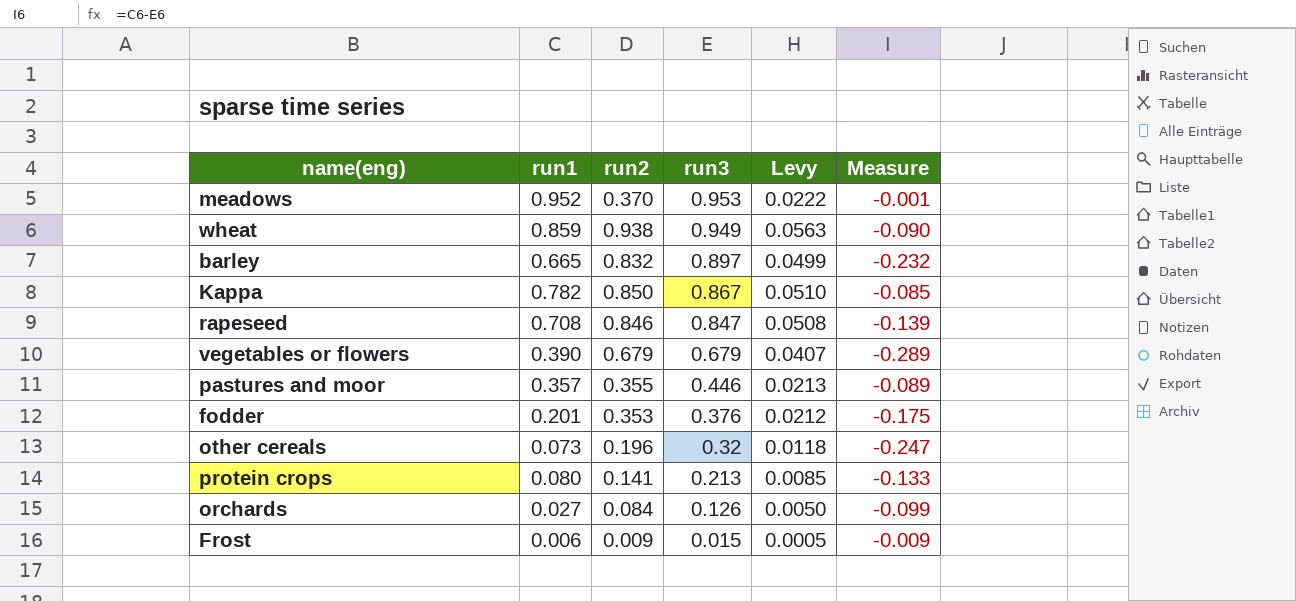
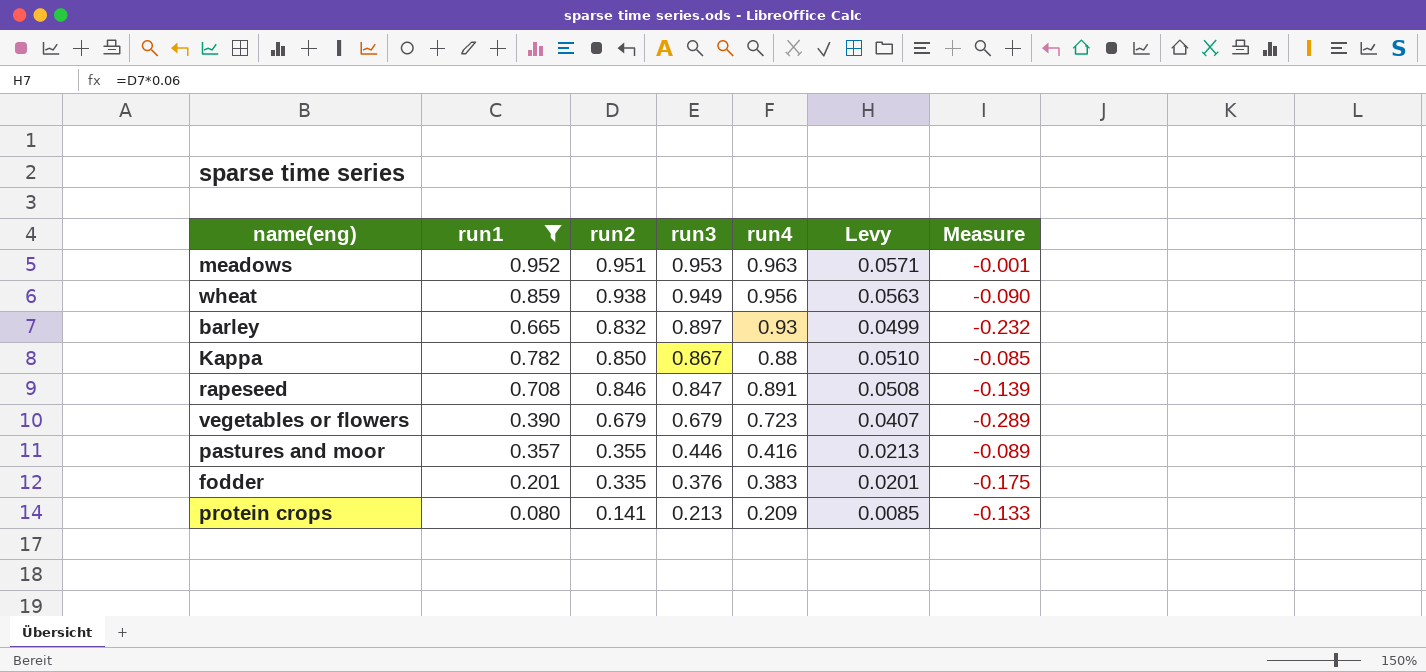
filter: none -> run1 >= 0.080
column run4 | position: none -> 5
meadows | run2: 0.370 -> 0.951
meadows | Levy: 0.0222 -> 0.0571
fodder | run2: 0.353 -> 0.335
fodder | Levy: 0.0212 -> 0.0201

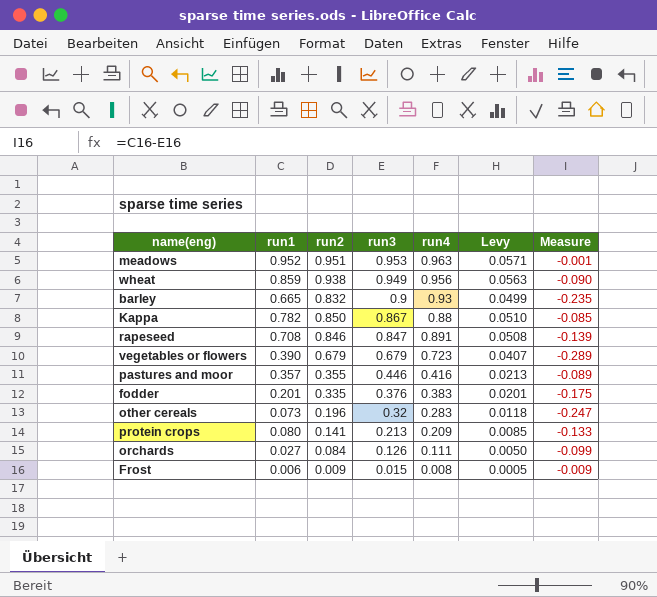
filter: run1 >= 0.080 -> none
barley | run3: 0.897 -> 0.9
barley | Measure: -0.232 -> -0.235

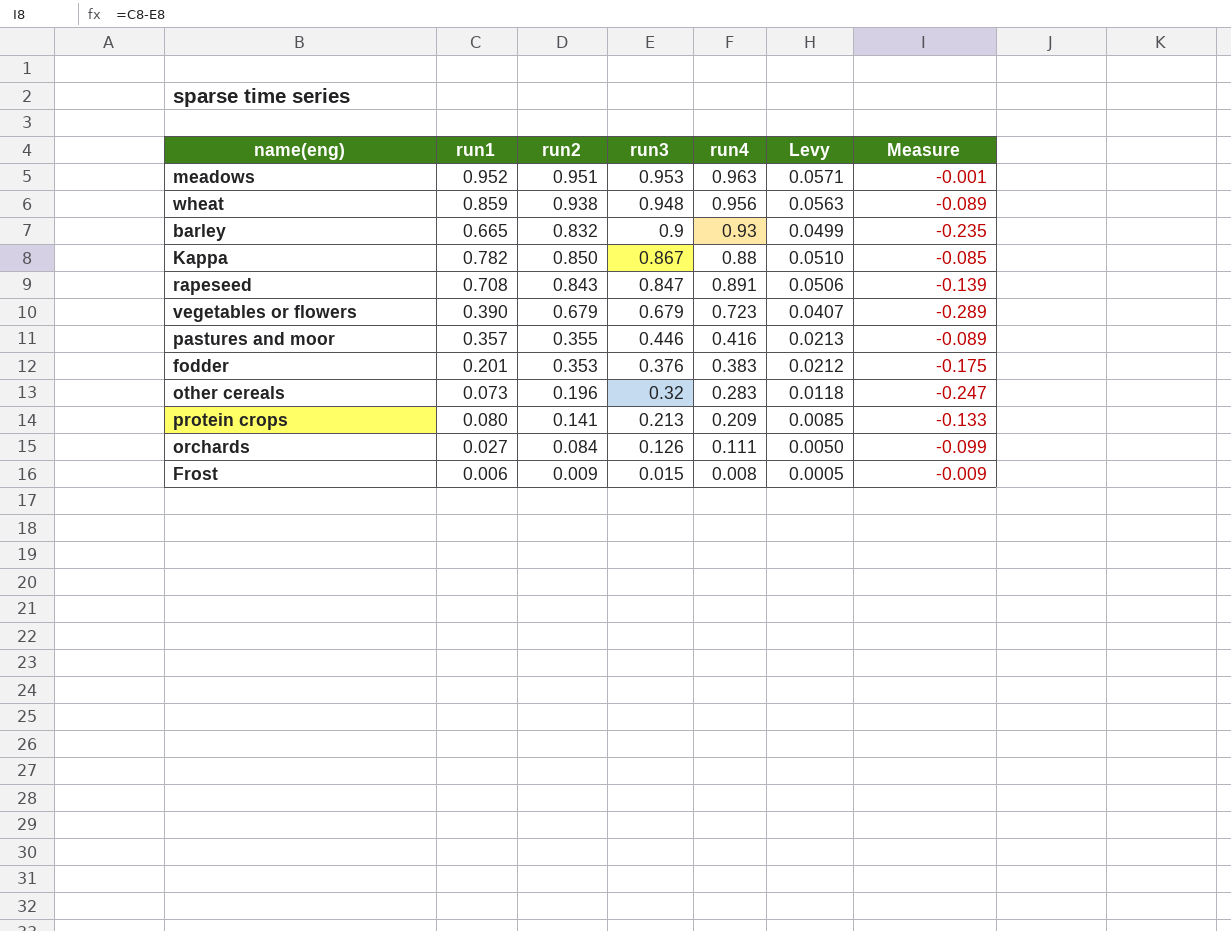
wheat | run3: 0.949 -> 0.948
wheat | Measure: -0.090 -> -0.089
rapeseed | run2: 0.846 -> 0.843
rapeseed | Levy: 0.0508 -> 0.0506
fodder | run2: 0.335 -> 0.353
fodder | Levy: 0.0201 -> 0.0212

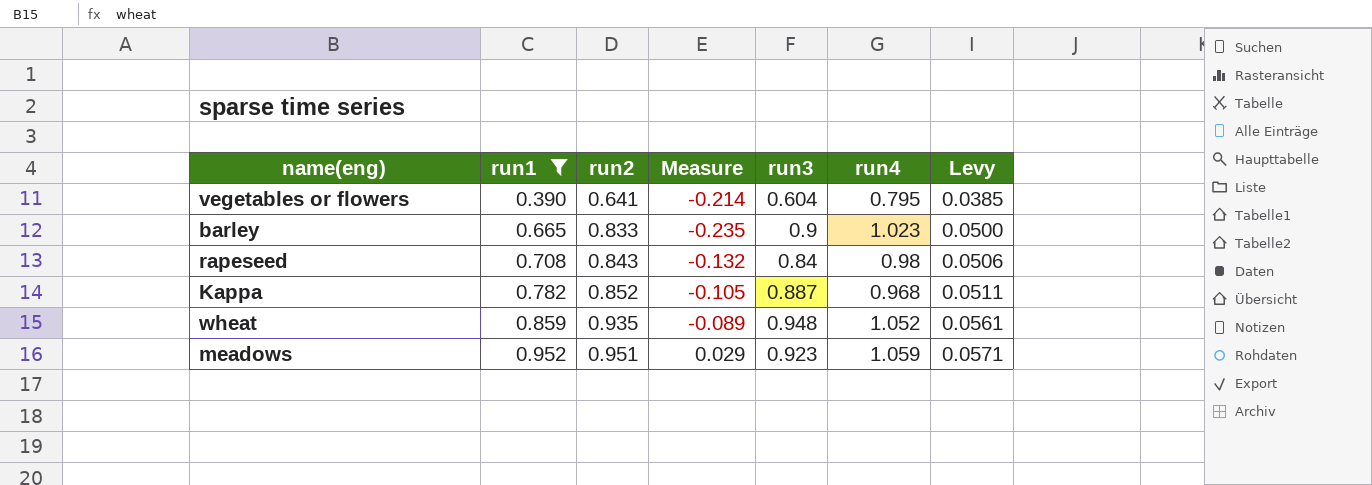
filter: none -> run1 >= 0.390
row order: run3 descending -> run1 ascending
column Measure | position: 7 -> 4
vegetables or flowers | run2: 0.679 -> 0.641
vegetables or flowers | Measure: -0.289 -> -0.214
vegetables or flowers | run3: 0.679 -> 0.604
vegetables or flowers | run4: 0.723 -> 0.795
vegetables or flowers | Levy: 0.0407 -> 0.0385
barley | run2: 0.832 -> 0.833
barley | run4: 0.93 -> 1.023
barley | Levy: 0.0499 -> 0.0500
rapeseed | Measure: -0.139 -> -0.132
rapeseed | run3: 0.847 -> 0.84
rapeseed | run4: 0.891 -> 0.98
Kappa | run2: 0.850 -> 0.852
Kappa | Measure: -0.085 -> -0.105
Kappa | run3: 0.867 -> 0.887
Kappa | run4: 0.88 -> 0.968
Kappa | Levy: 0.0510 -> 0.0511
wheat | run2: 0.938 -> 0.935
wheat | run4: 0.956 -> 1.052
wheat | Levy: 0.0563 -> 0.0561
meadows | Measure: -0.001 -> 0.029
meadows | run3: 0.953 -> 0.923
meadows | run4: 0.963 -> 1.059

